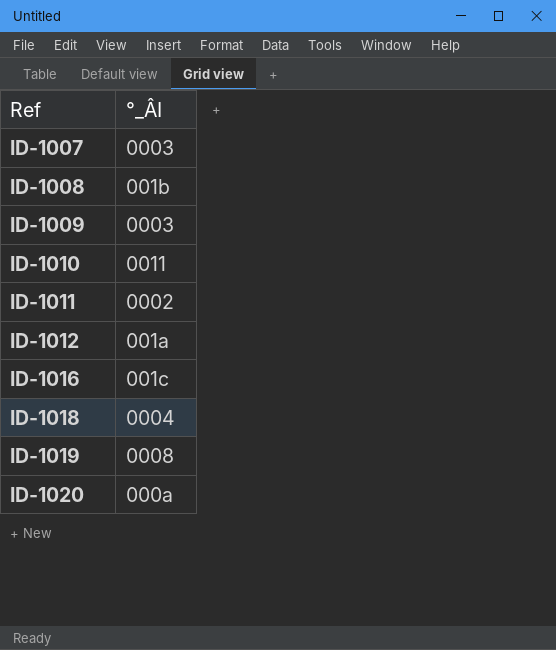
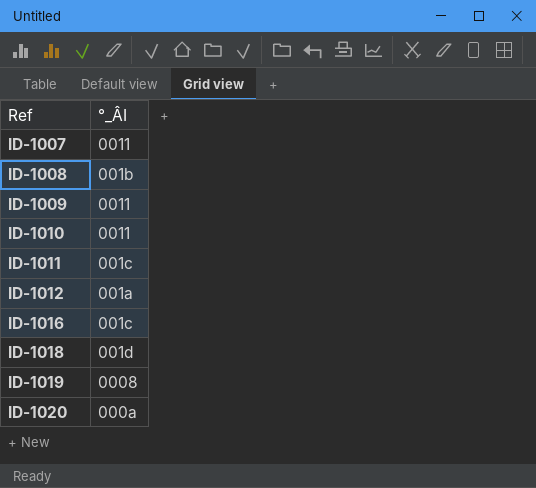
ID-1007 | °_ÂI: 0003 -> 0011
ID-1009 | °_ÂI: 0003 -> 0011
ID-1011 | °_ÂI: 0002 -> 001c
ID-1018 | °_ÂI: 0004 -> 001d

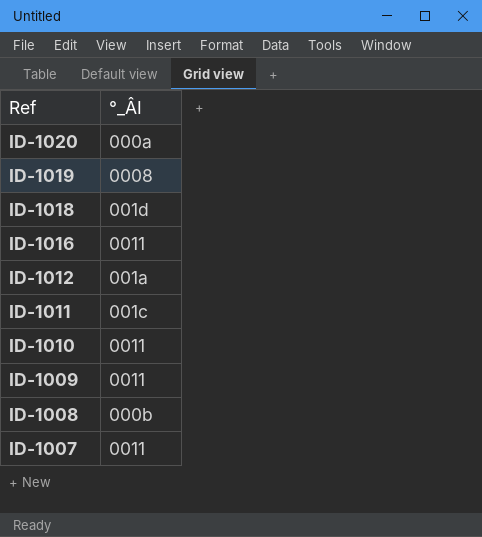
row order: Ref ascending -> Ref descending
ID-1016 | °_ÂI: 001c -> 0011
ID-1008 | °_ÂI: 001b -> 000b

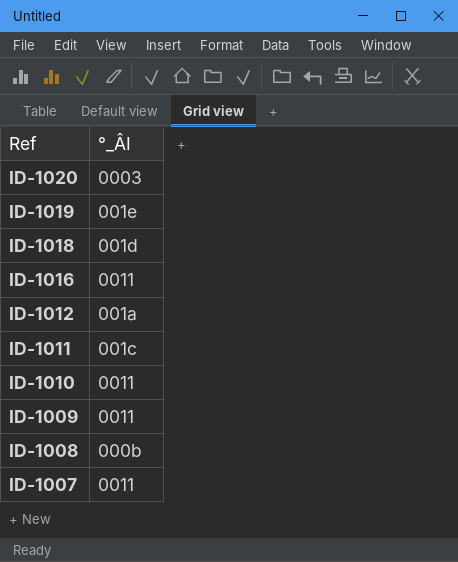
ID-1020 | °_ÂI: 000a -> 0003
ID-1019 | °_ÂI: 0008 -> 001e

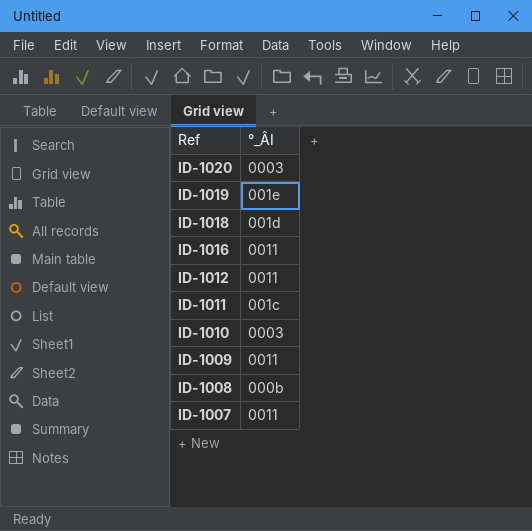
ID-1012 | °_ÂI: 001a -> 0011
ID-1010 | °_ÂI: 0011 -> 0003

